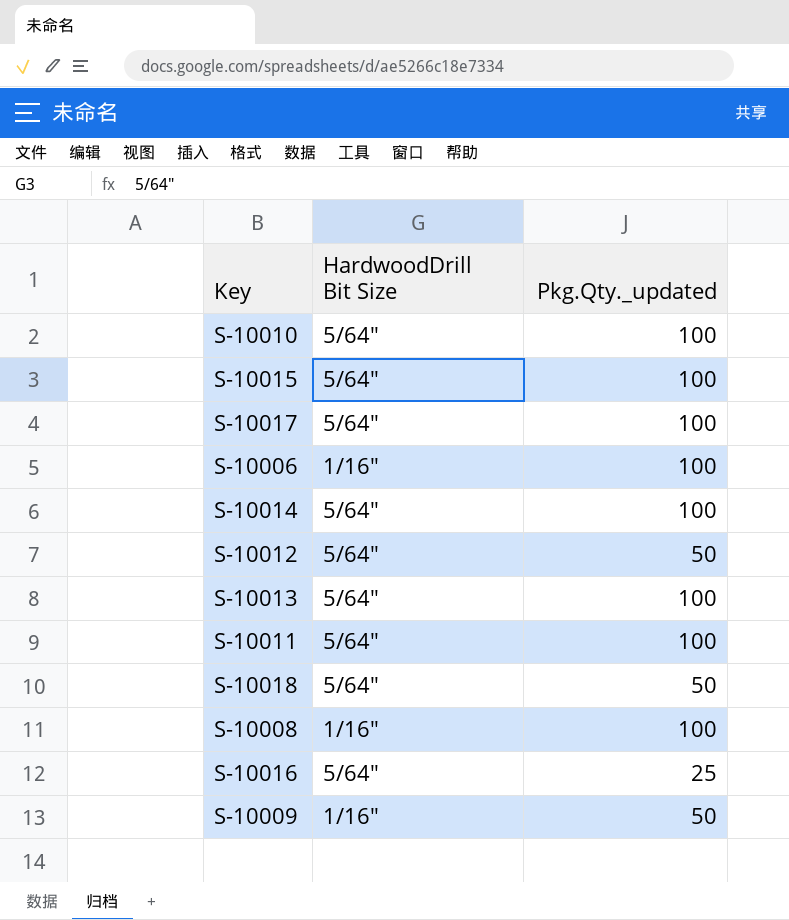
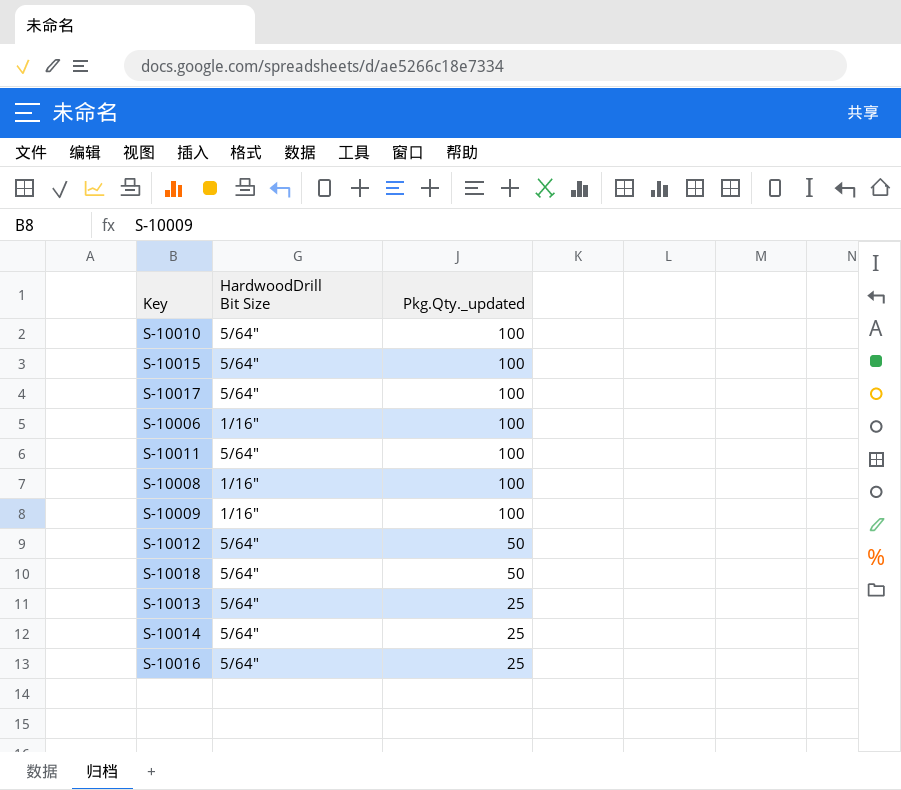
row order: none -> Pkg.Qty._updated descending
S-10009 | Pkg.Qty._updated: 50 -> 100
S-10013 | Pkg.Qty._updated: 100 -> 25
S-10014 | Pkg.Qty._updated: 100 -> 25

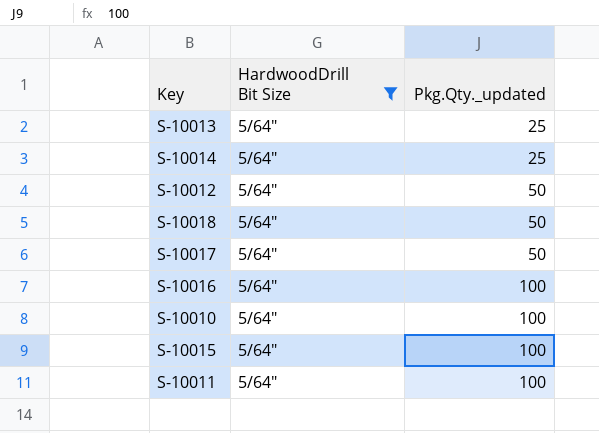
filter: none -> HardwoodDrill Bit Size = 5/64"
row order: Pkg.Qty._updated descending -> Pkg.Qty._updated ascending
S-10017 | Pkg.Qty._updated: 100 -> 50
S-10016 | Pkg.Qty._updated: 25 -> 100

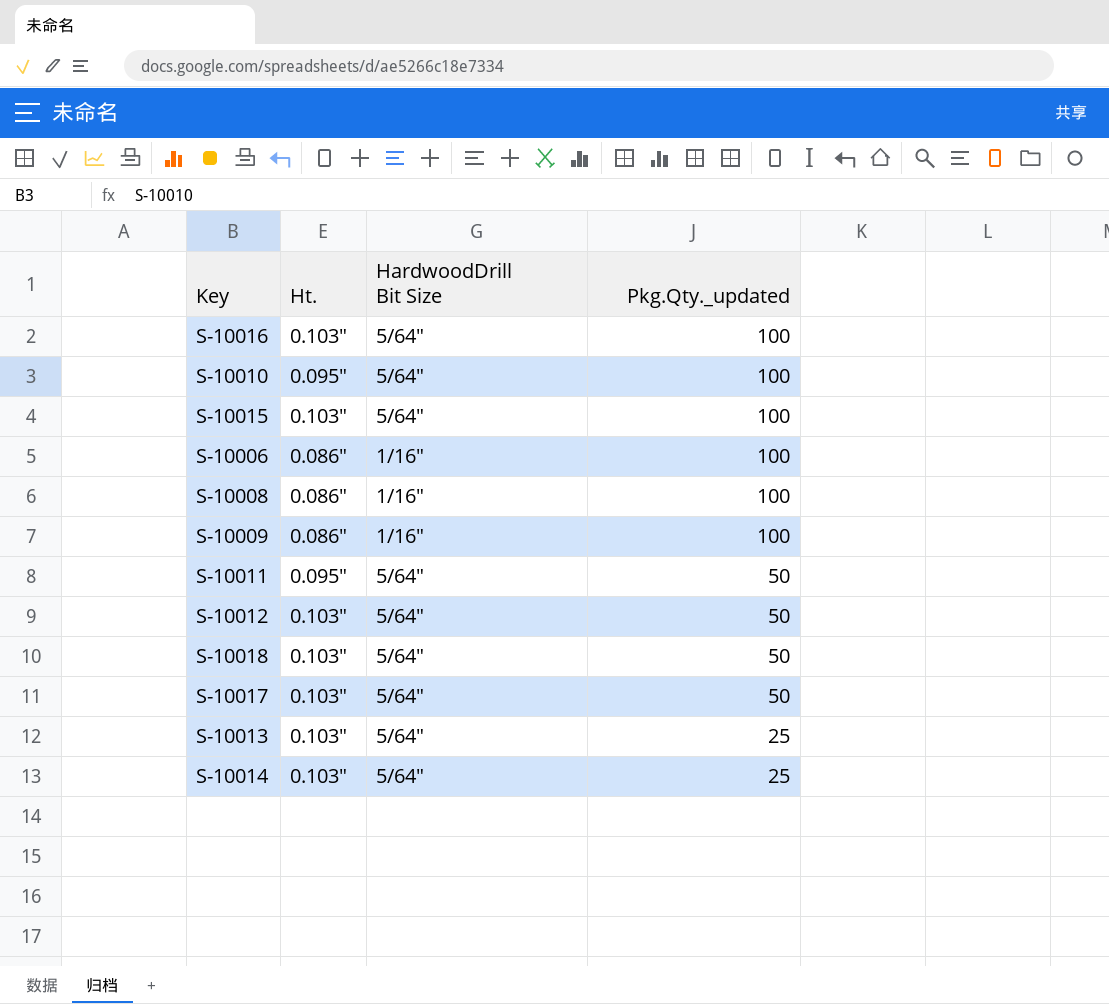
filter: HardwoodDrill Bit Size = 5/64" -> none
row order: Pkg.Qty._updated ascending -> Pkg.Qty._updated descending
column Ht. | position: none -> 2
S-10011 | Pkg.Qty._updated: 100 -> 50

